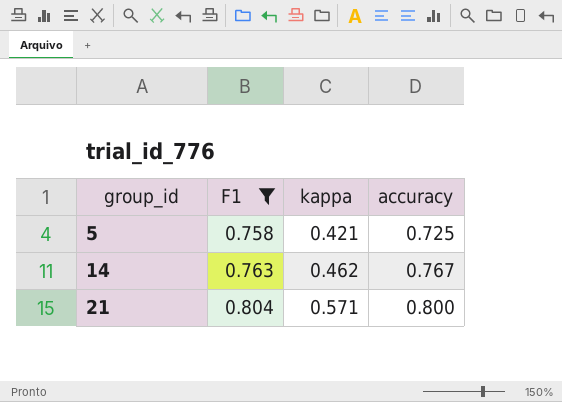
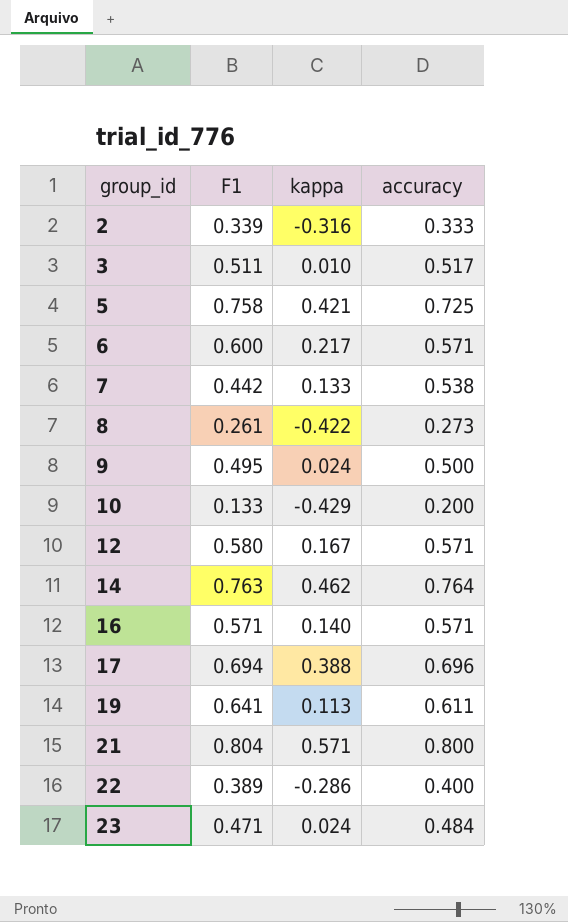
filter: F1 >= 0.758 -> none
14 | accuracy: 0.767 -> 0.764

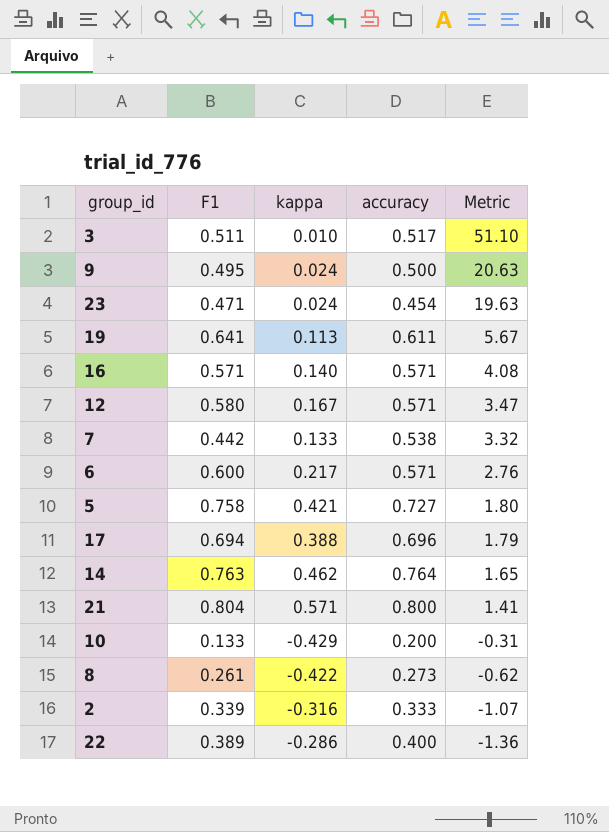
row order: group_id ascending -> Metric descending
column Metric | formula: none -> [F1] / [kappa]
23 | accuracy: 0.484 -> 0.454
5 | accuracy: 0.725 -> 0.727

